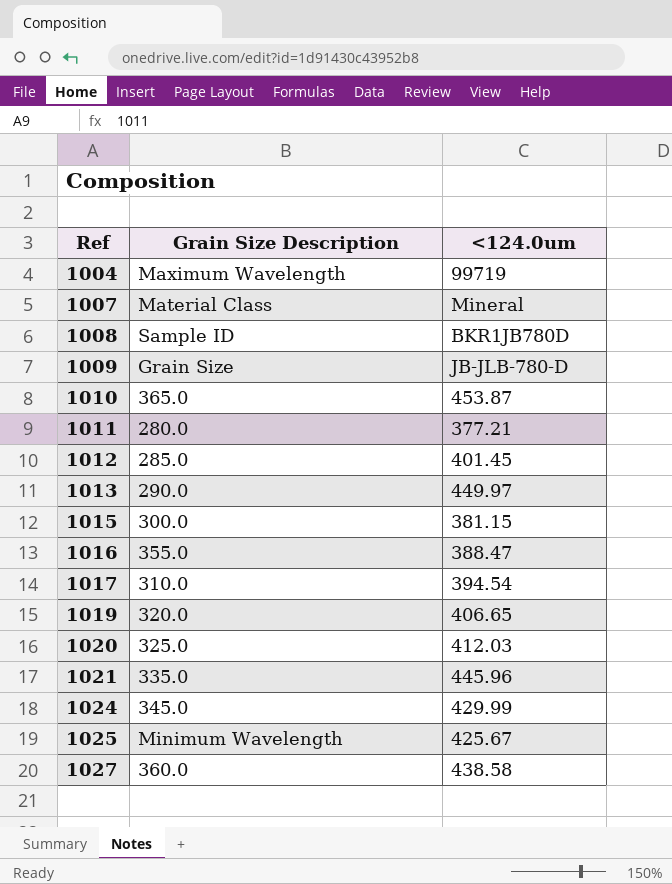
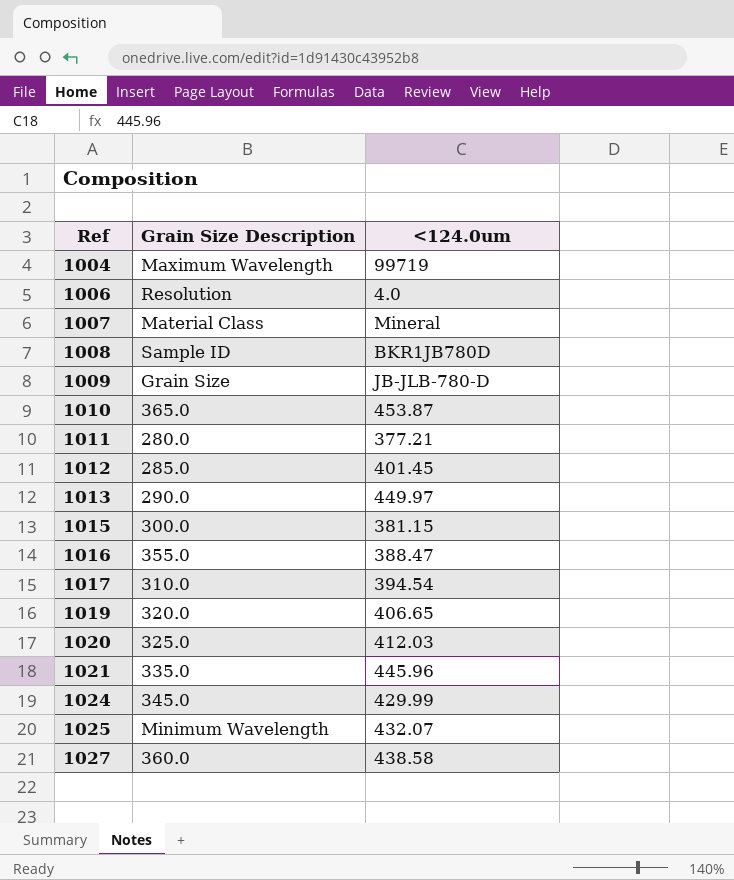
row 1006: none -> Resolution | 4.0
1025 | <124.0um: 425.67 -> 432.07

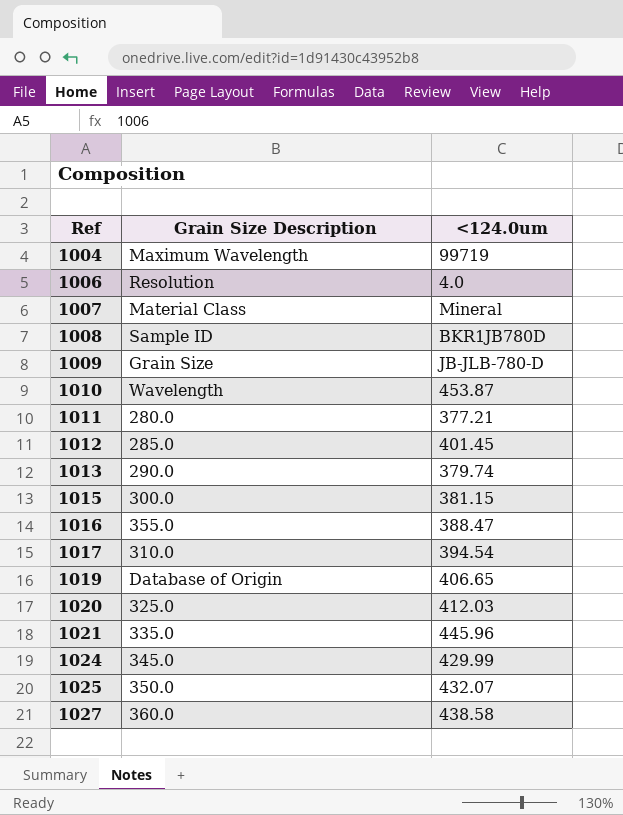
1010 | Grain Size Description: 365.0 -> Wavelength
1013 | <124.0um: 449.97 -> 379.74
1019 | Grain Size Description: 320.0 -> Database of Origin
1025 | Grain Size Description: Minimum Wavelength -> 350.0

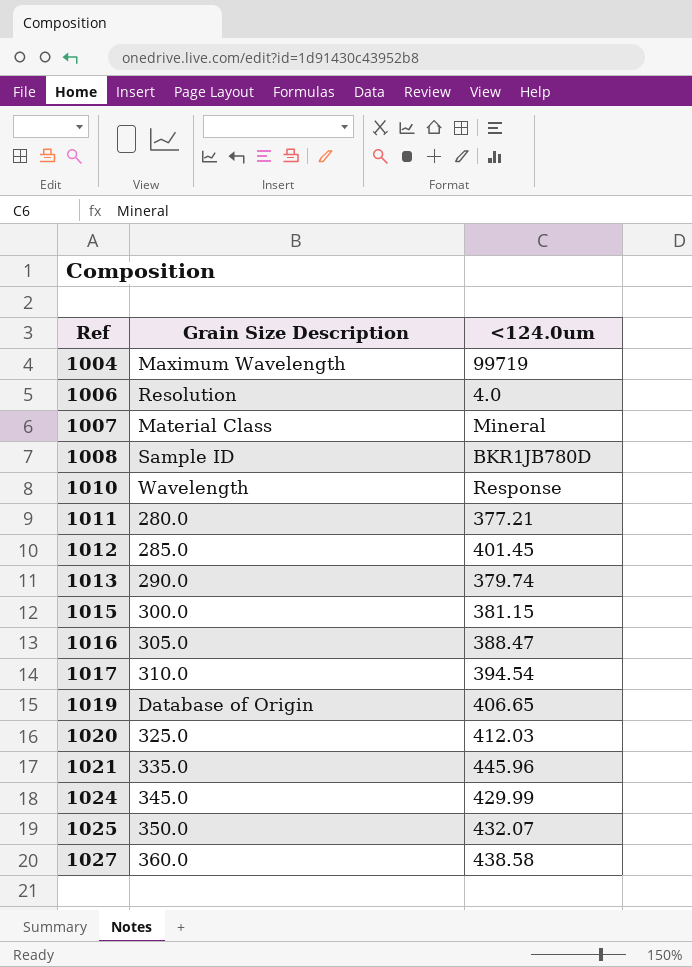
row 1009: Grain Size | JB-JLB-780-D -> none
1010 | <124.0um: 453.87 -> Response
1016 | Grain Size Description: 355.0 -> 305.0

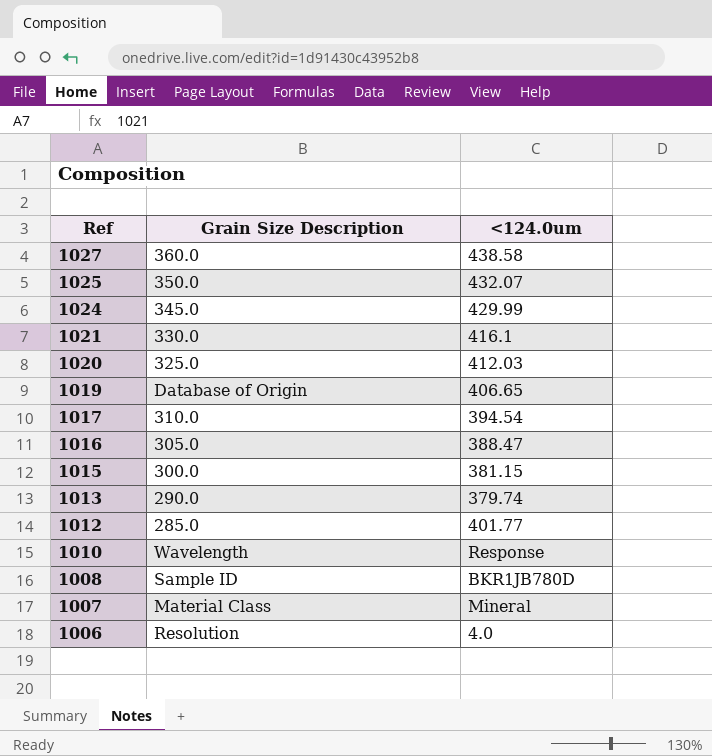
row order: Ref ascending -> Ref descending
row 1004: Maximum Wavelength | 99719 -> none
row 1011: 280.0 | 377.21 -> none
1021 | Grain Size Description: 335.0 -> 330.0
1021 | <124.0um: 445.96 -> 416.1
1012 | <124.0um: 401.45 -> 401.77

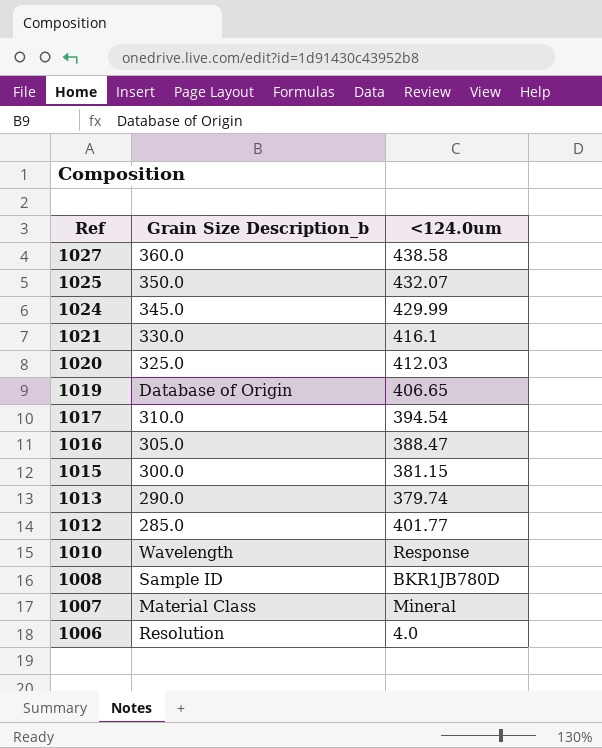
column name: Grain Size Description -> Grain Size Description_b

